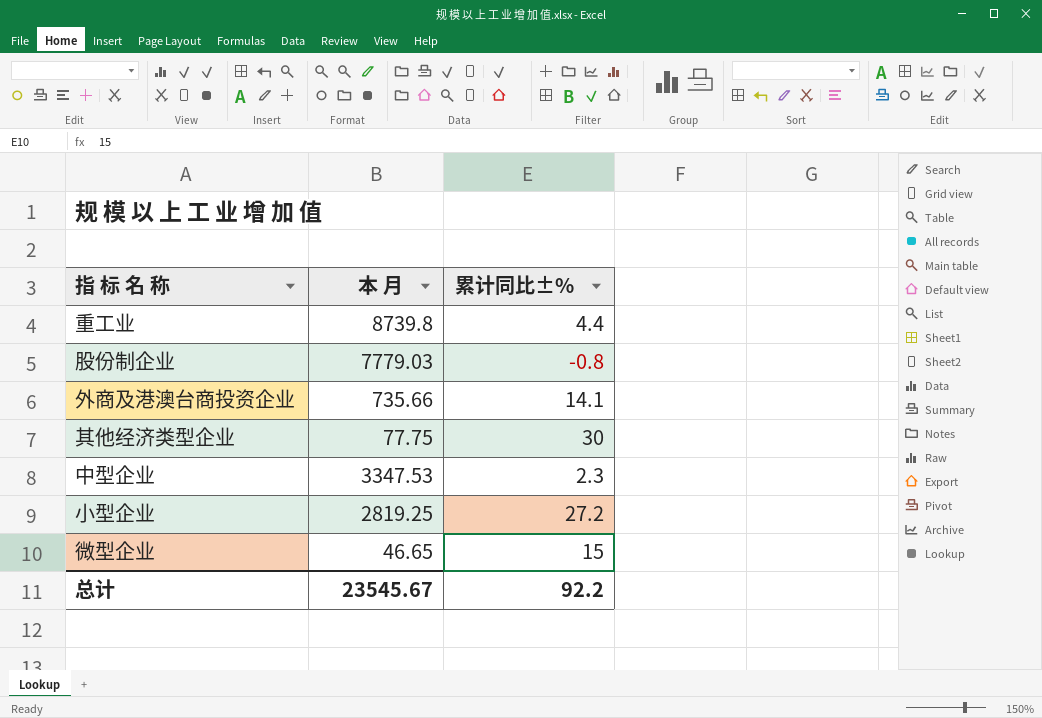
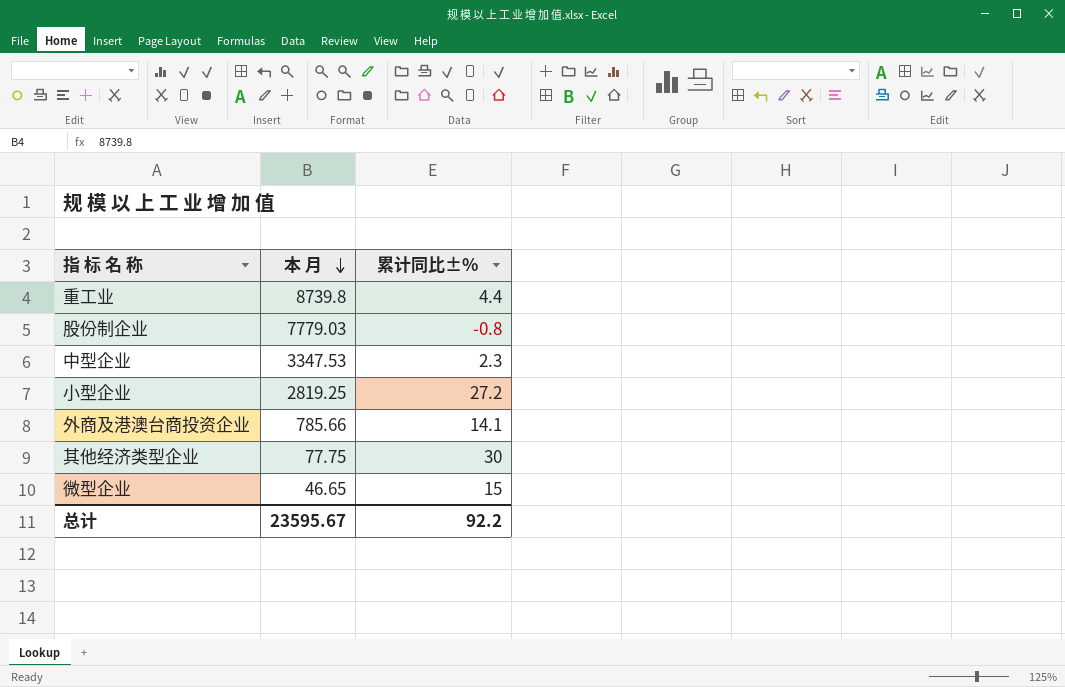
row order: none -> 本 月 descending
外商及港澳台商投资企业 | 本 月: 735.66 -> 785.66
总计 | 本 月: 23545.67 -> 23595.67

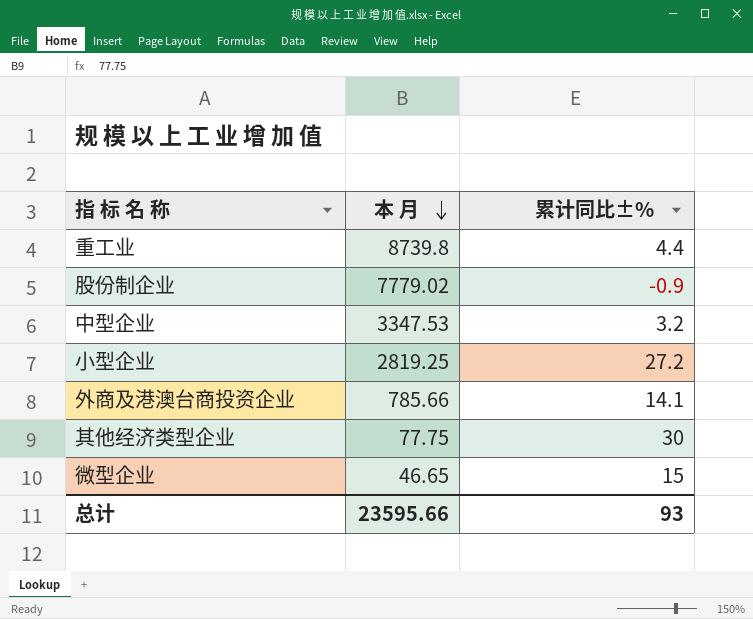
股份制企业 | 本 月: 7779.03 -> 7779.02
股份制企业 | 累计同比±%: -0.8 -> -0.9
中型企业 | 累计同比±%: 2.3 -> 3.2
总计 | 本 月: 23595.67 -> 23595.66
总计 | 累计同比±%: 92.2 -> 93

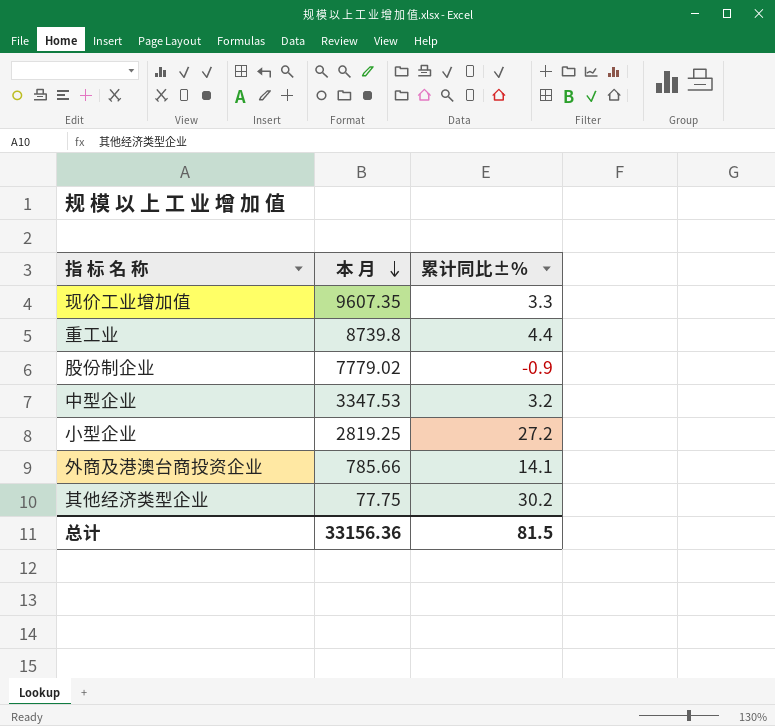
row 微型企业: 46.65 | 15 -> none
row 现价工业增加值: none -> 9607.35 | 3.3
其他经济类型企业 | 累计同比±%: 30 -> 30.2
总计 | 本 月: 23595.66 -> 33156.36
总计 | 累计同比±%: 93 -> 81.5

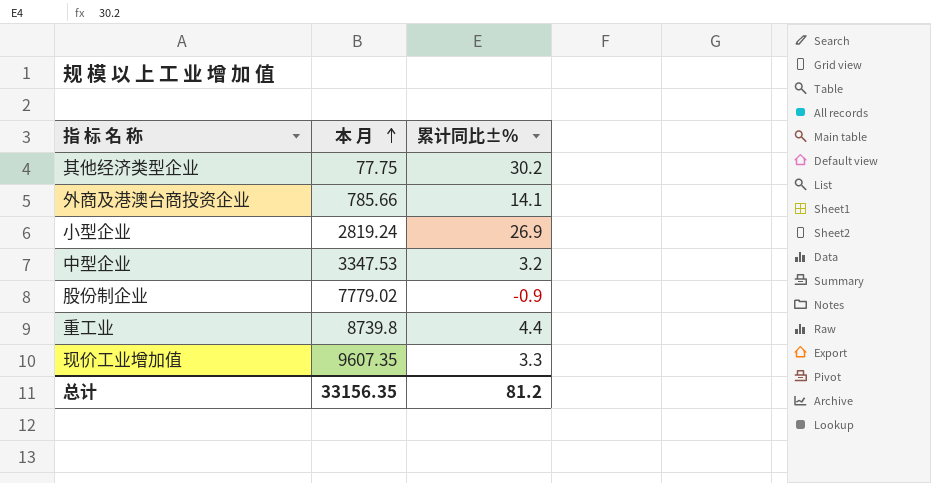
row order: 本 月 descending -> 本 月 ascending
小型企业 | 本 月: 2819.25 -> 2819.24
小型企业 | 累计同比±%: 27.2 -> 26.9
总计 | 本 月: 33156.36 -> 33156.35
总计 | 累计同比±%: 81.5 -> 81.2

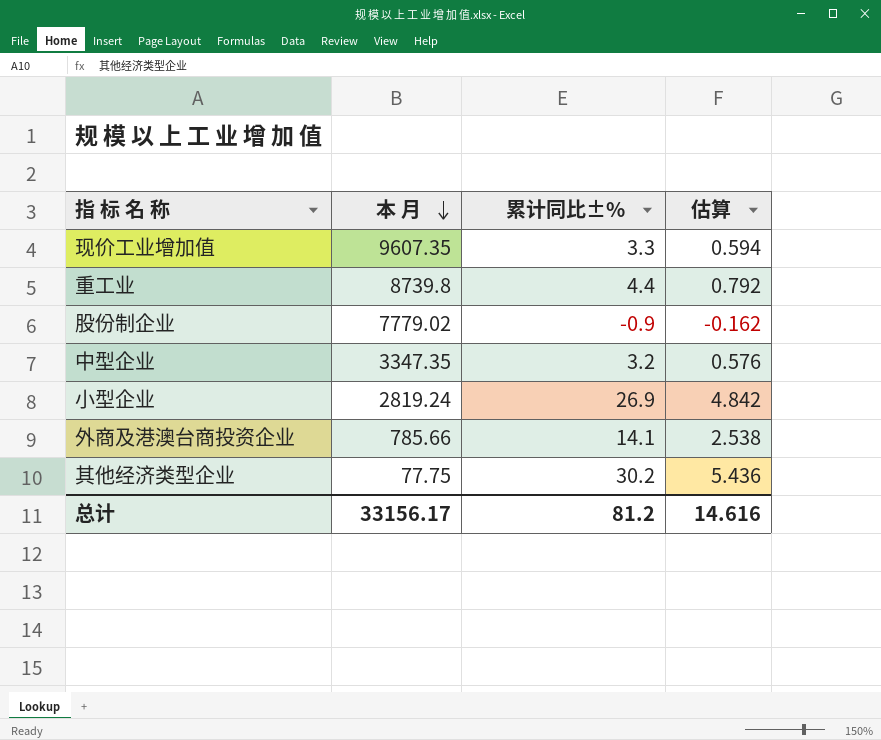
row order: 本 月 ascending -> 本 月 descending
column 估算 | formula: none -> [累计同比±%] * 0.18
中型企业 | 本 月: 3347.53 -> 3347.35
总计 | 本 月: 33156.35 -> 33156.17

